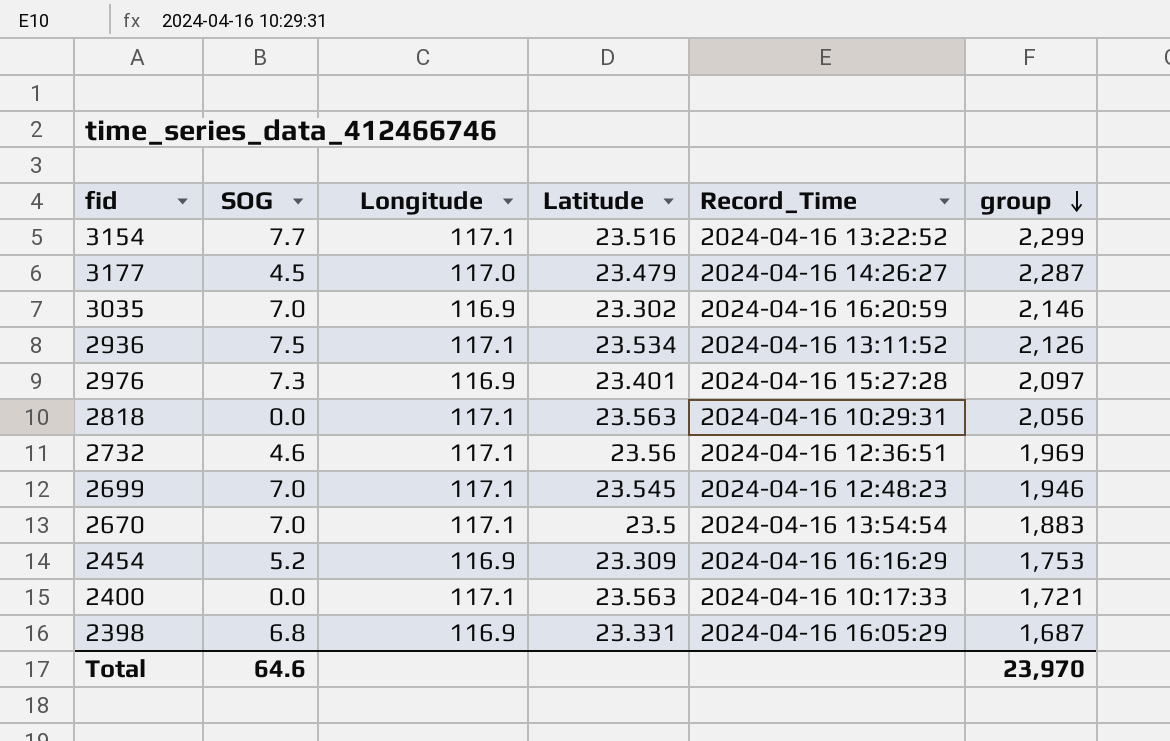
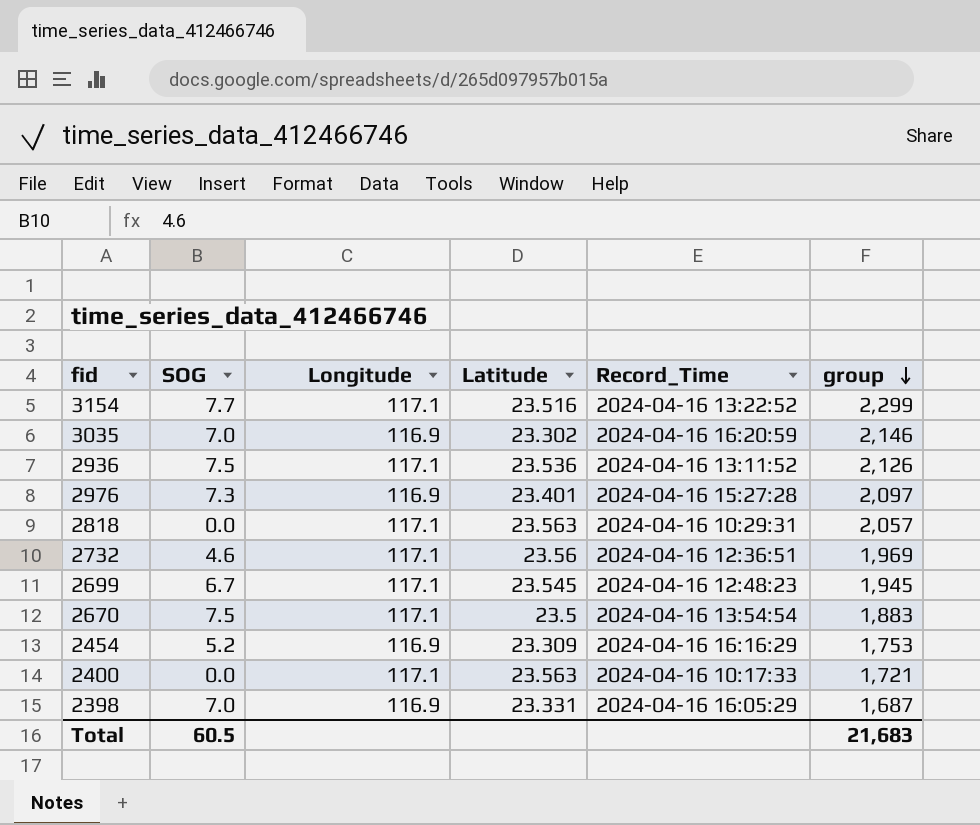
row 3177: 4.5 | 117.0 | 23.479 | 2024-04-16 14:26:27 | 2,287 -> none
2936 | Latitude: 23.534 -> 23.536
2818 | group: 2,056 -> 2,057
2699 | SOG: 7.0 -> 6.7
2699 | group: 1,946 -> 1,945
2670 | SOG: 7.0 -> 7.5
2398 | SOG: 6.8 -> 7.0
Total | SOG: 64.6 -> 60.5
Total | group: 23,970 -> 21,683

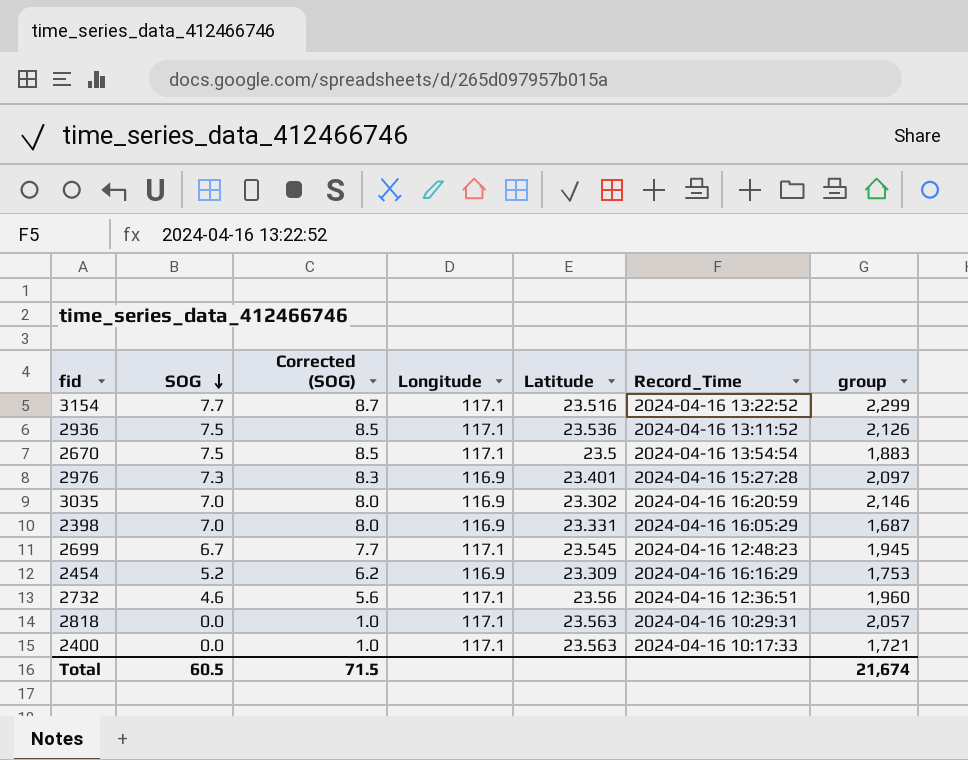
row order: group descending -> SOG descending
column Corrected (SOG) | formula: none -> [SOG] + 1
2732 | group: 1,969 -> 1,960
Total | group: 21,683 -> 21,674

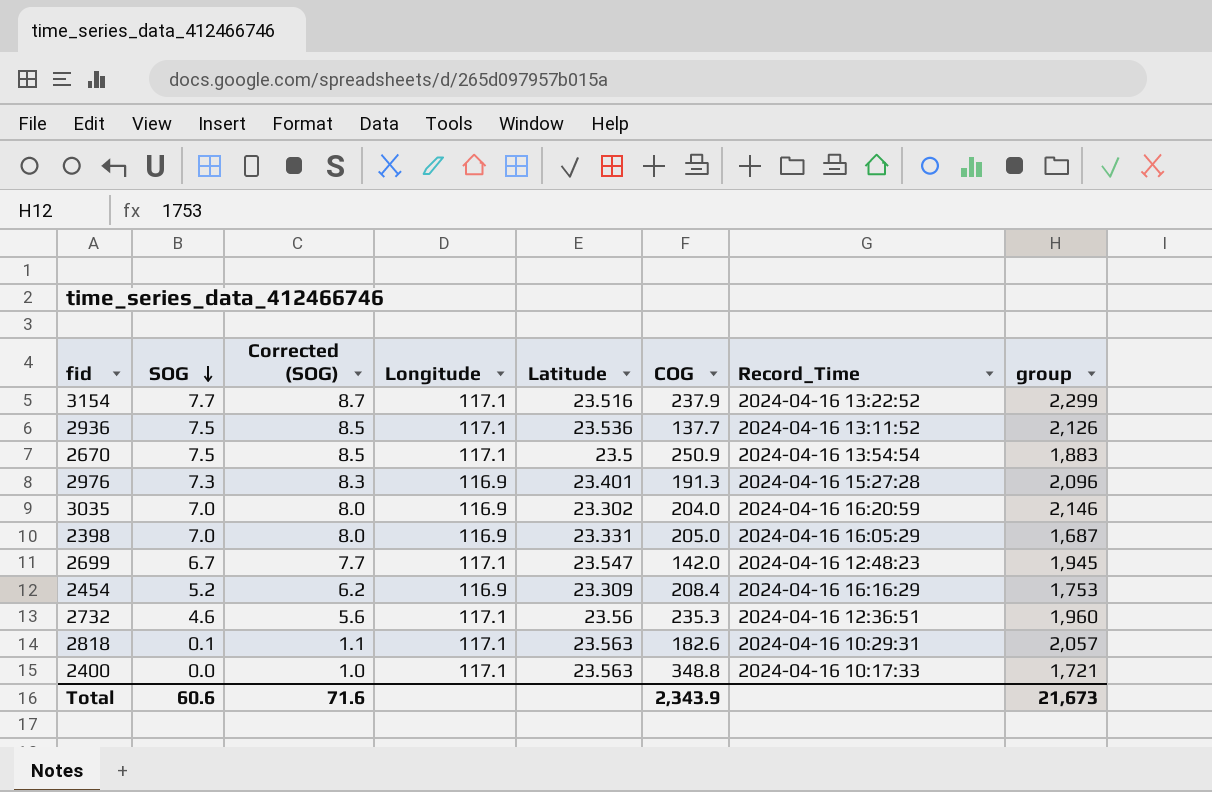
column COG | position: none -> 6
2976 | group: 2,097 -> 2,096
2699 | Latitude: 23.545 -> 23.547
2818 | SOG: 0.0 -> 0.1
2818 | Corrected (SOG): 1.0 -> 1.1
Total | SOG: 60.5 -> 60.6
Total | Corrected (SOG): 71.5 -> 71.6
Total | group: 21,674 -> 21,673

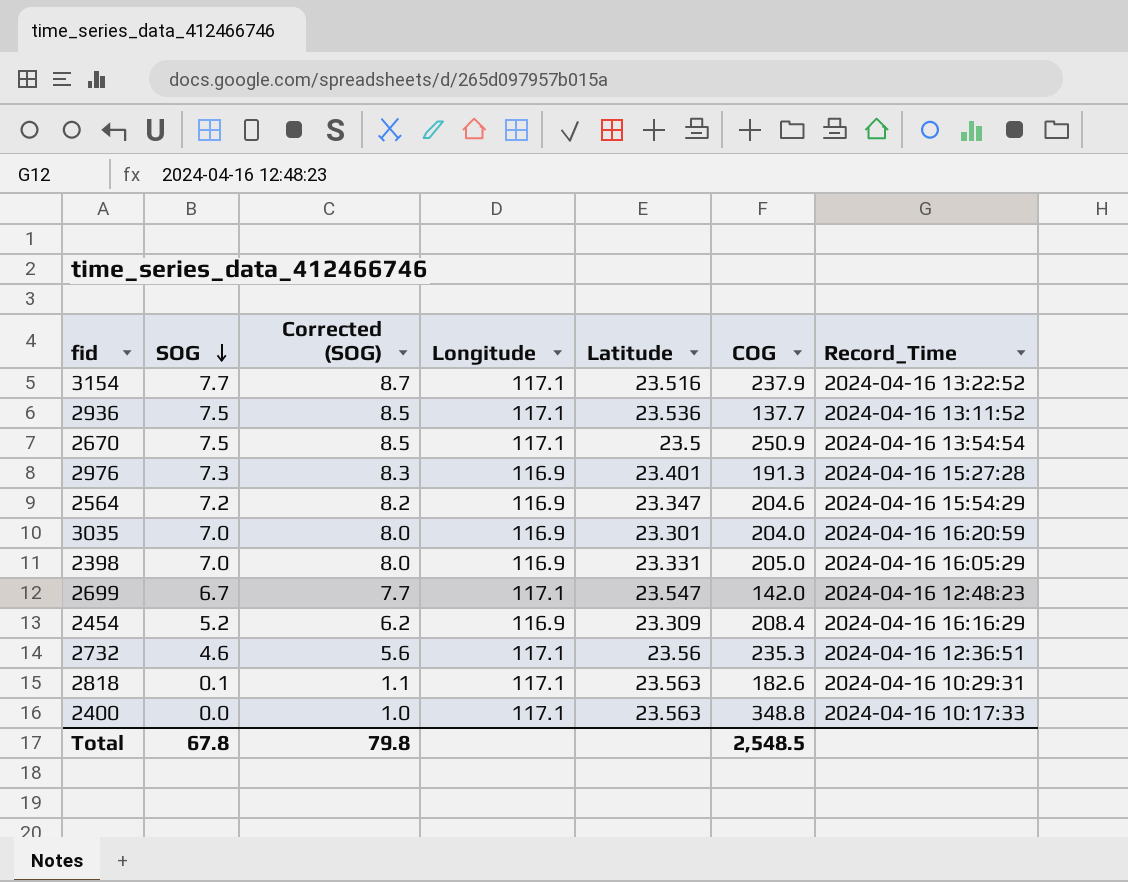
column group | position: 8 -> none
row 2564: none -> 7.2 | 8.2 | 116.9 | 23.347 | 204.6 | 2024-04-16 15:54:29
3035 | Latitude: 23.302 -> 23.301
Total | SOG: 60.6 -> 67.8
Total | Corrected (SOG): 71.6 -> 79.8
Total | COG: 2,343.9 -> 2,548.5

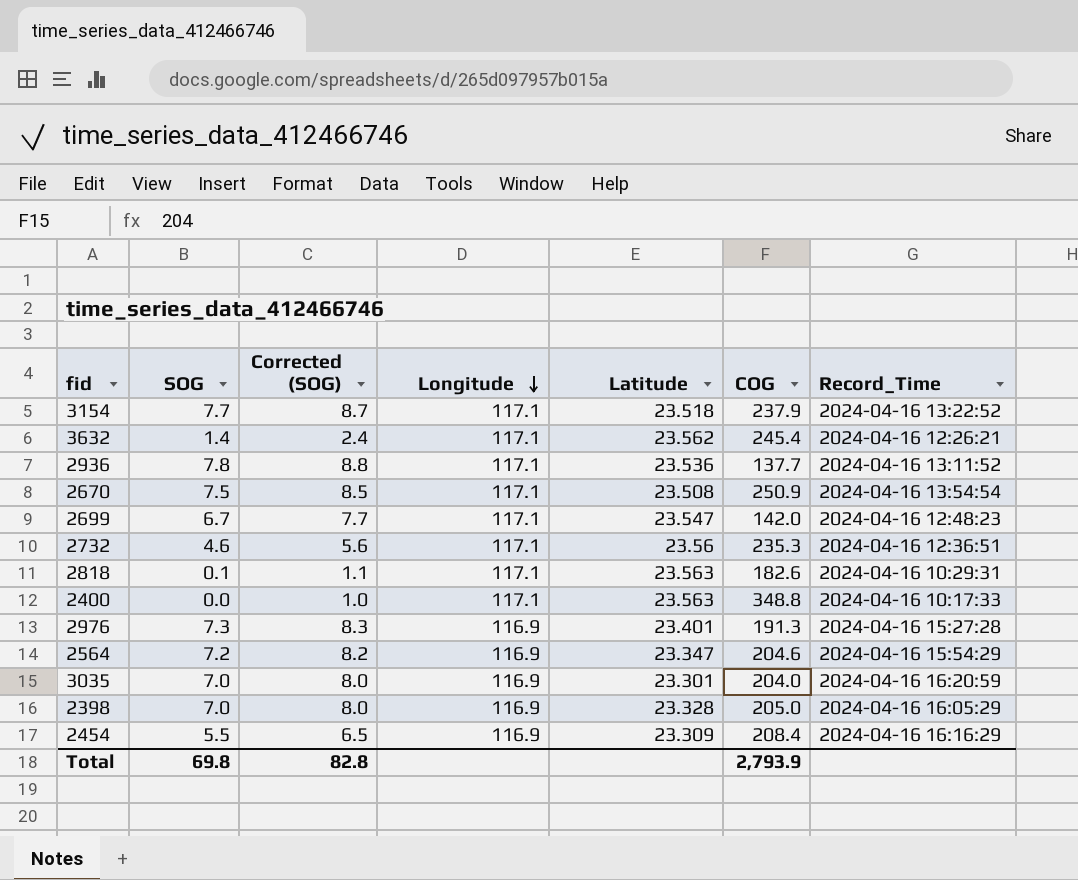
row order: SOG descending -> Longitude descending
3154 | Latitude: 23.516 -> 23.518
row 3632: none -> 1.4 | 2.4 | 117.1 | 23.562 | 245.4 | 2024-04-16 12:26:21
2936 | SOG: 7.5 -> 7.8
2936 | Corrected (SOG): 8.5 -> 8.8
2670 | Latitude: 23.5 -> 23.508
2398 | Latitude: 23.331 -> 23.328
2454 | SOG: 5.2 -> 5.5
2454 | Corrected (SOG): 6.2 -> 6.5
Total | SOG: 67.8 -> 69.8
Total | Corrected (SOG): 79.8 -> 82.8
Total | COG: 2,548.5 -> 2,793.9

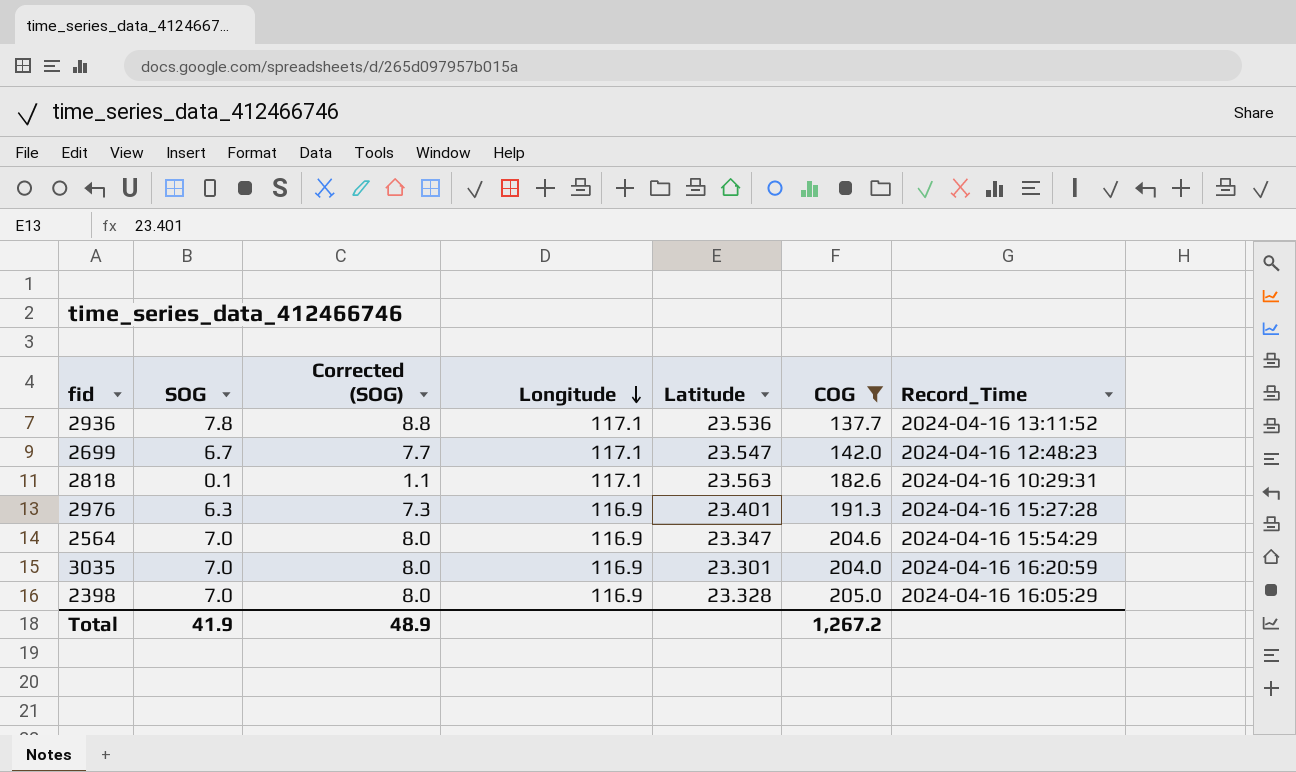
filter: none -> COG <= 205.0
2976 | SOG: 7.3 -> 6.3
2976 | Corrected (SOG): 8.3 -> 7.3
2564 | SOG: 7.2 -> 7.0
2564 | Corrected (SOG): 8.2 -> 8.0
Total | SOG: 69.8 -> 41.9
Total | Corrected (SOG): 82.8 -> 48.9
Total | COG: 2,793.9 -> 1,267.2

